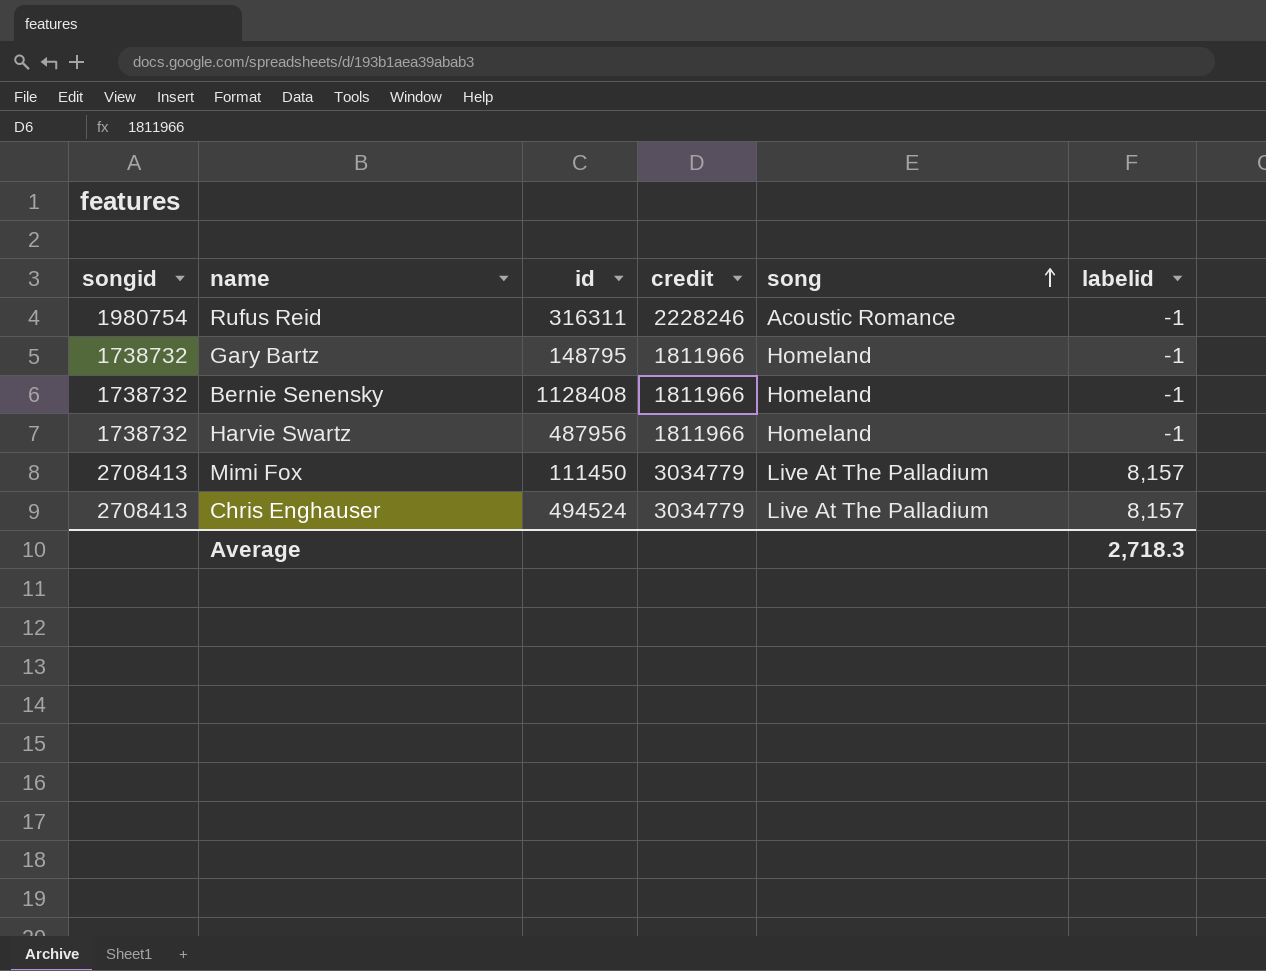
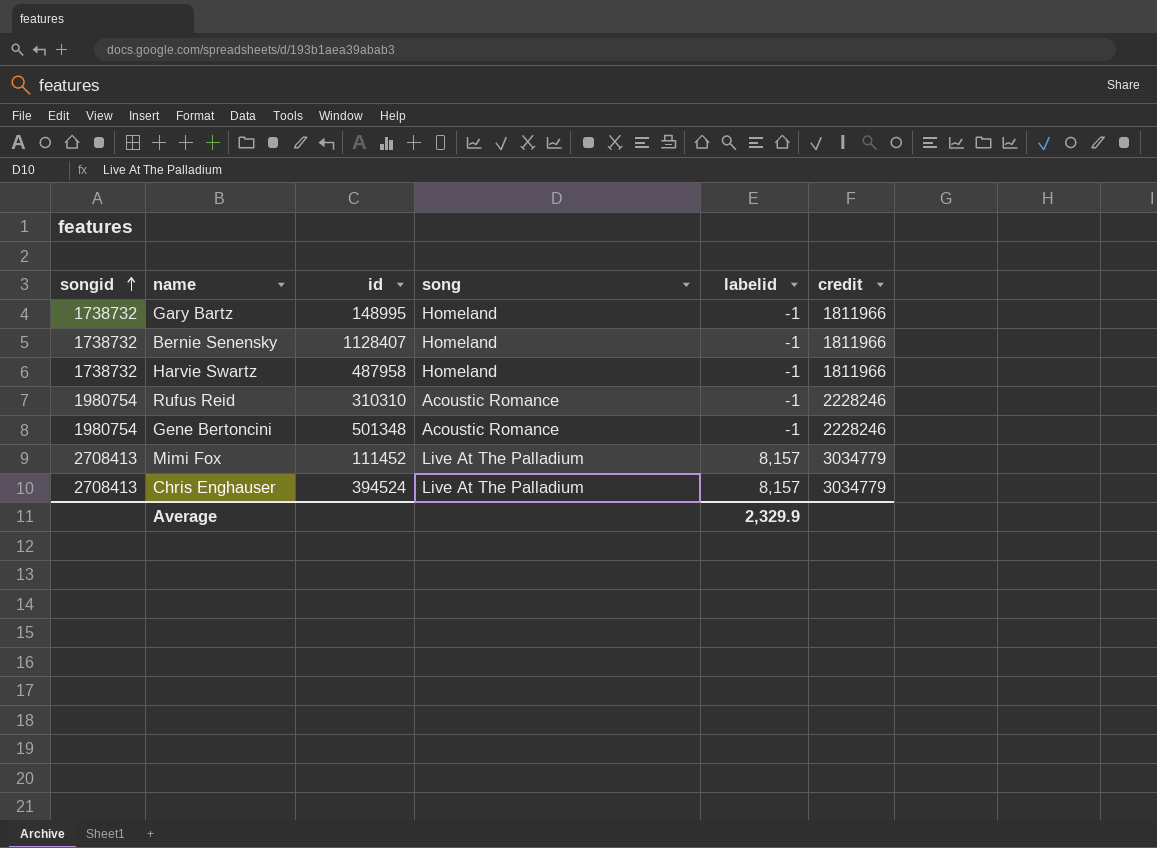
row order: song ascending -> songid ascending
column credit | position: 4 -> 6
Gary Bartz | id: 148795 -> 148995
Bernie Senensky | id: 1128408 -> 1128407
Harvie Swartz | id: 487956 -> 487958
Rufus Reid | id: 316311 -> 310310
row Gene Bertoncini: none -> 1980754 | 501348 | Acoustic Romance | -1 | 2228246
Mimi Fox | id: 111450 -> 111452
Chris Enghauser | id: 494524 -> 394524
Average | labelid: 2,718.3 -> 2,329.9

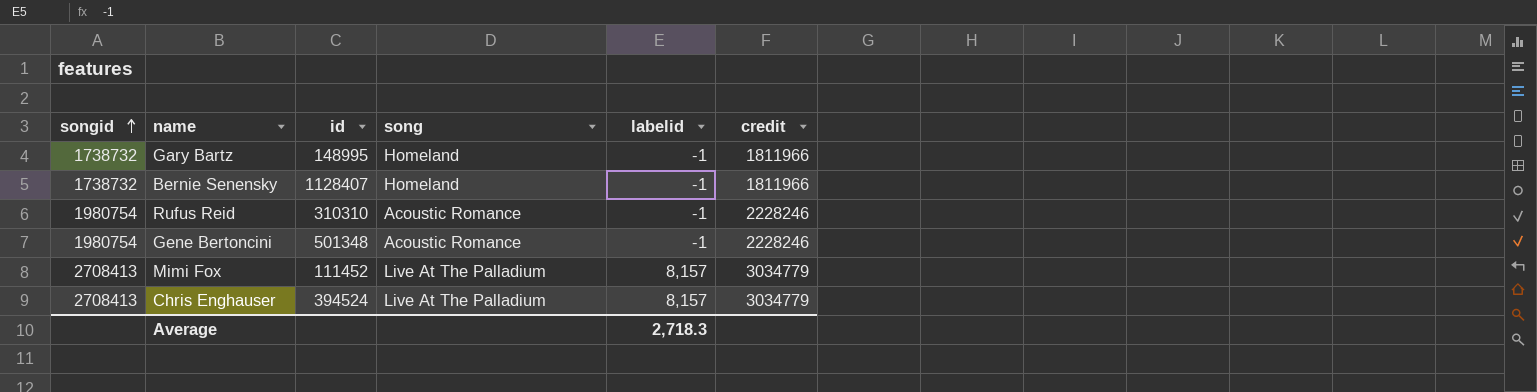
row Harvie Swartz: 1738732 | 487958 | Homeland | -1 | 1811966 -> none
Average | labelid: 2,329.9 -> 2,718.3

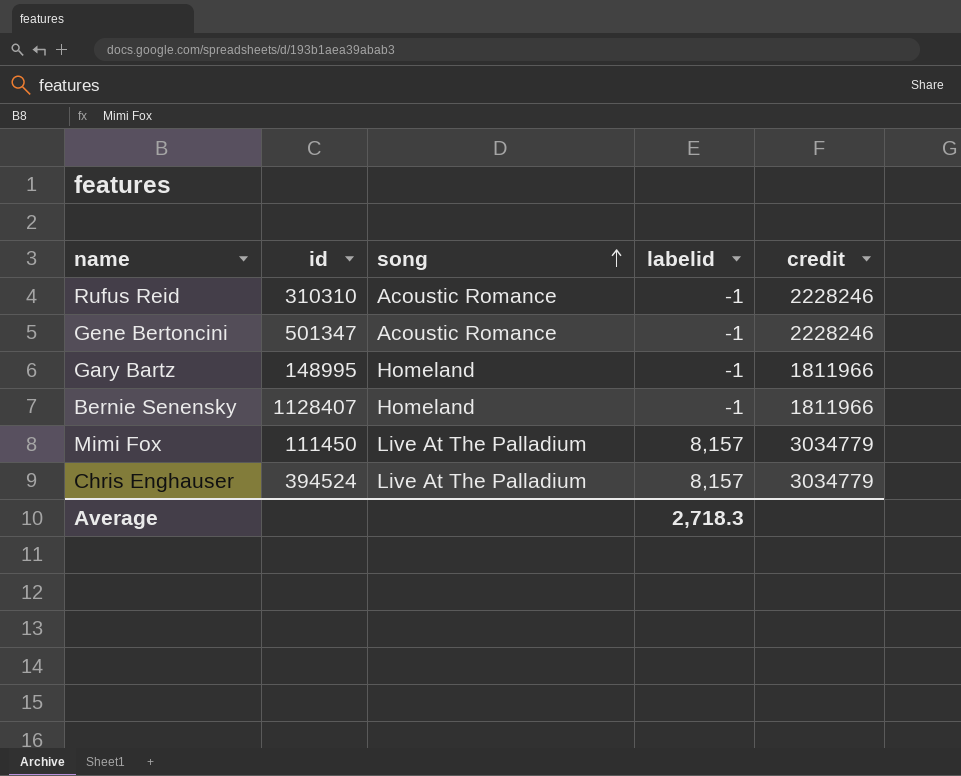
row order: songid ascending -> song ascending
column songid | position: 1 -> none
Gene Bertoncini | id: 501348 -> 501347
Mimi Fox | id: 111452 -> 111450

